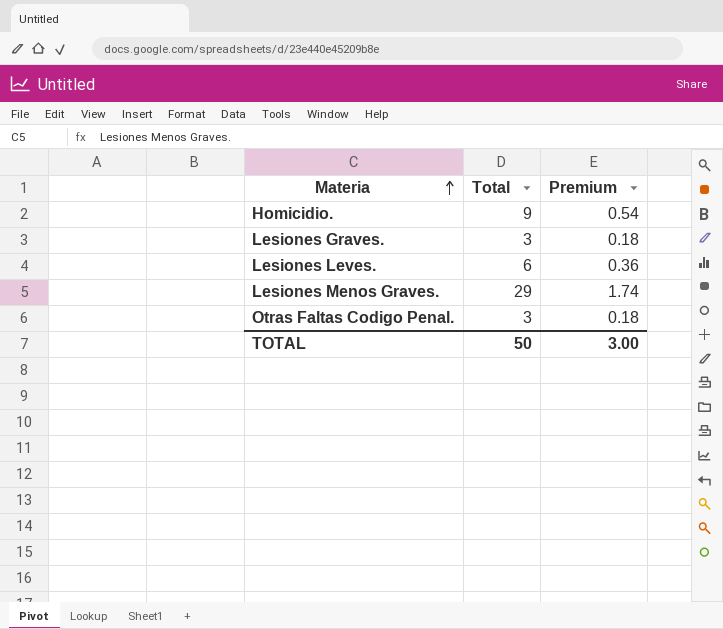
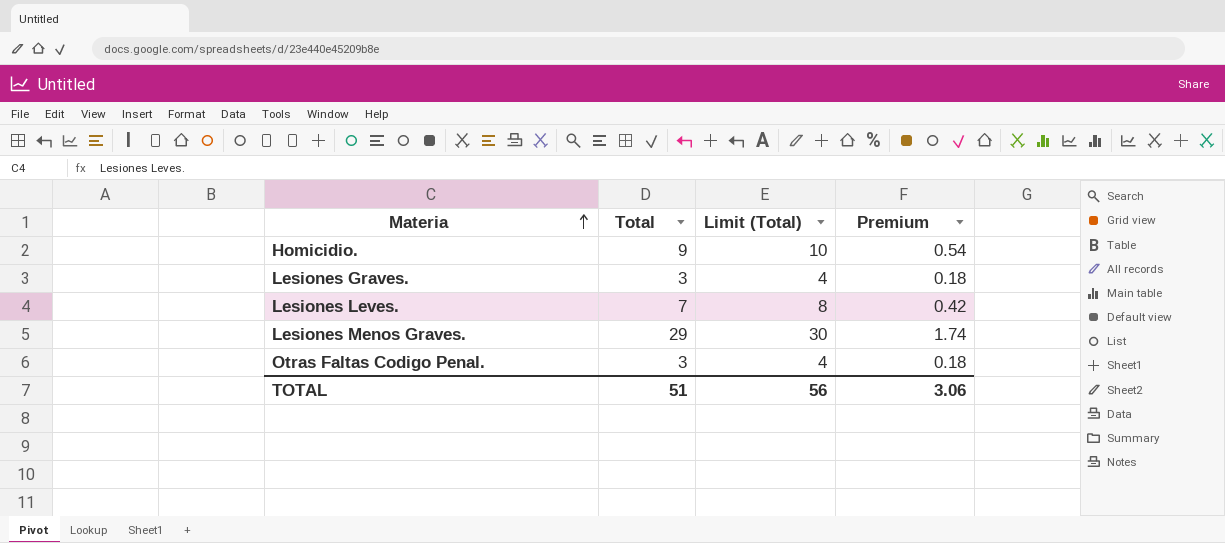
column Limit (Total) | formula: none -> [Total] + 1
Lesiones Leves. | Total: 6 -> 7
Lesiones Leves. | Premium: 0.36 -> 0.42
TOTAL | Total: 50 -> 51
TOTAL | Premium: 3.00 -> 3.06

